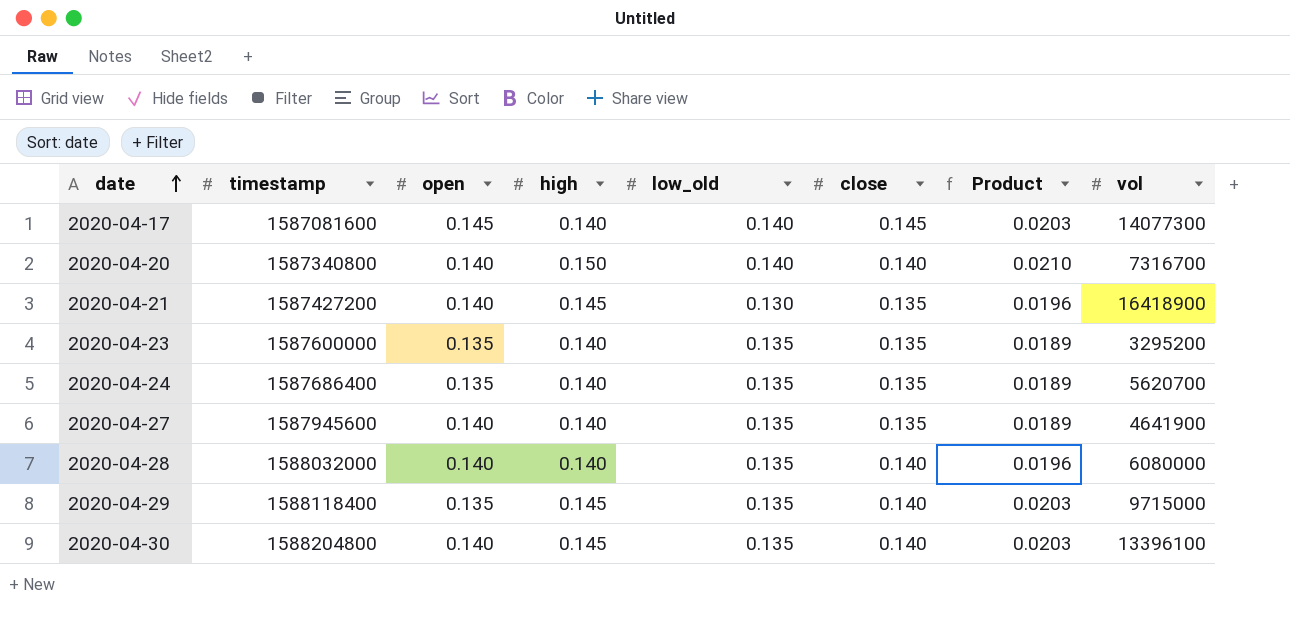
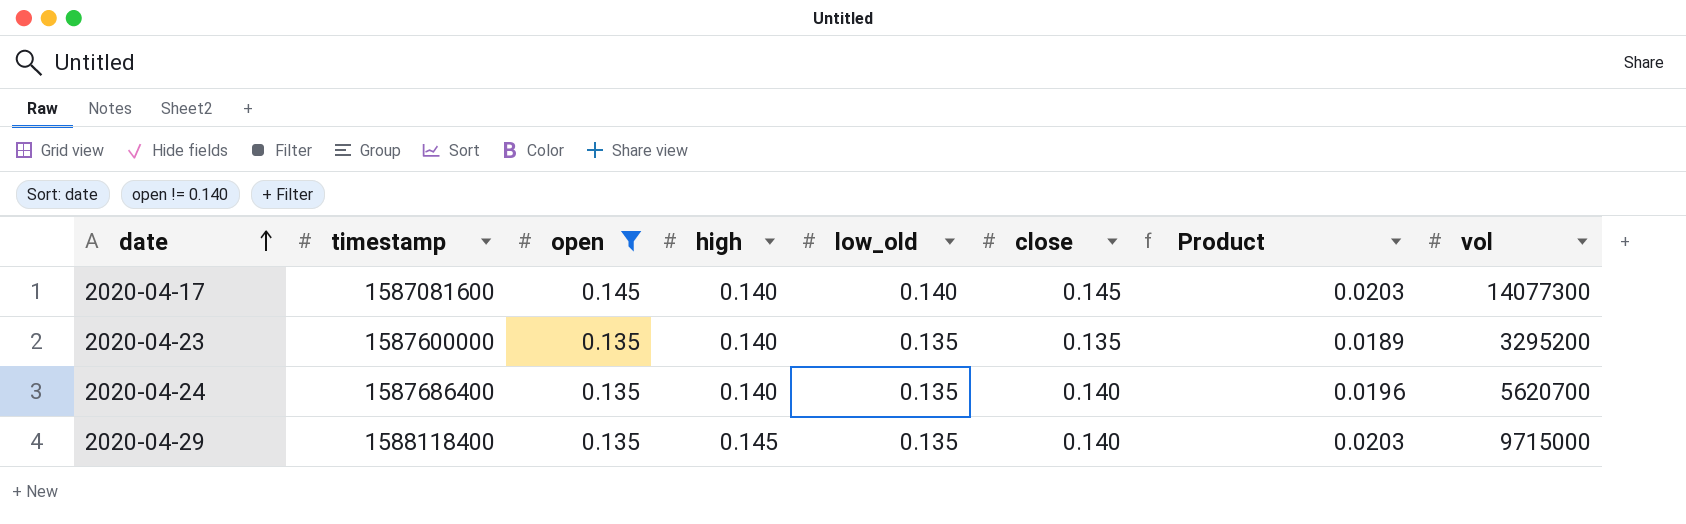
filter: none -> open != 0.140
2020-04-24 | close: 0.135 -> 0.140
2020-04-24 | Product: 0.0189 -> 0.0196

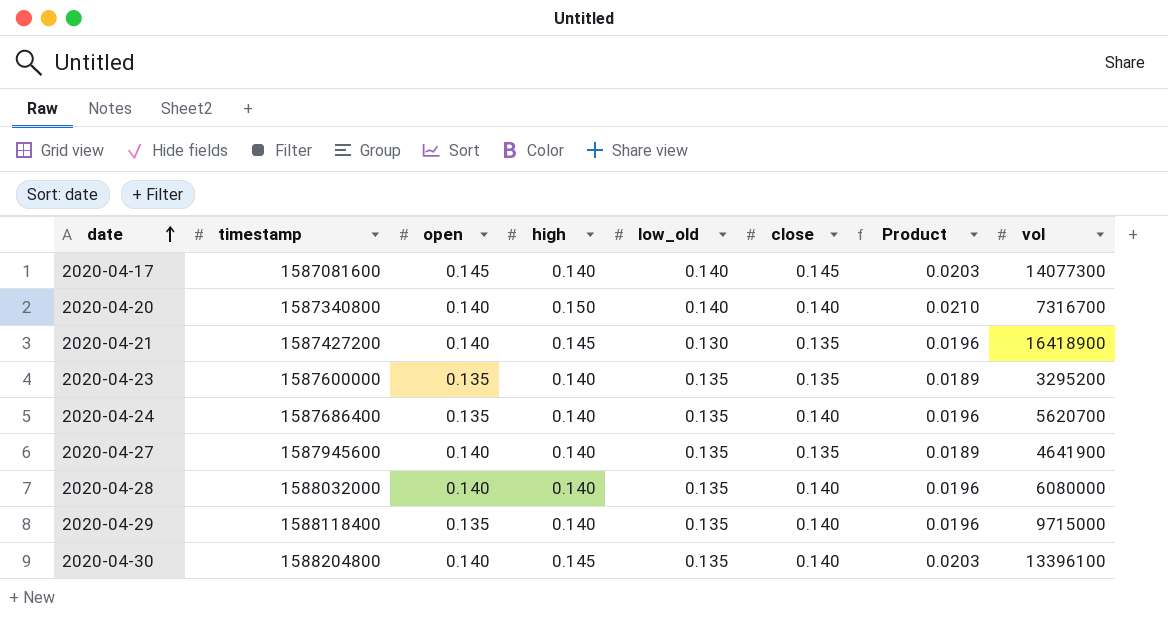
filter: open != 0.140 -> none
2020-04-29 | high: 0.145 -> 0.140
2020-04-29 | Product: 0.0203 -> 0.0196

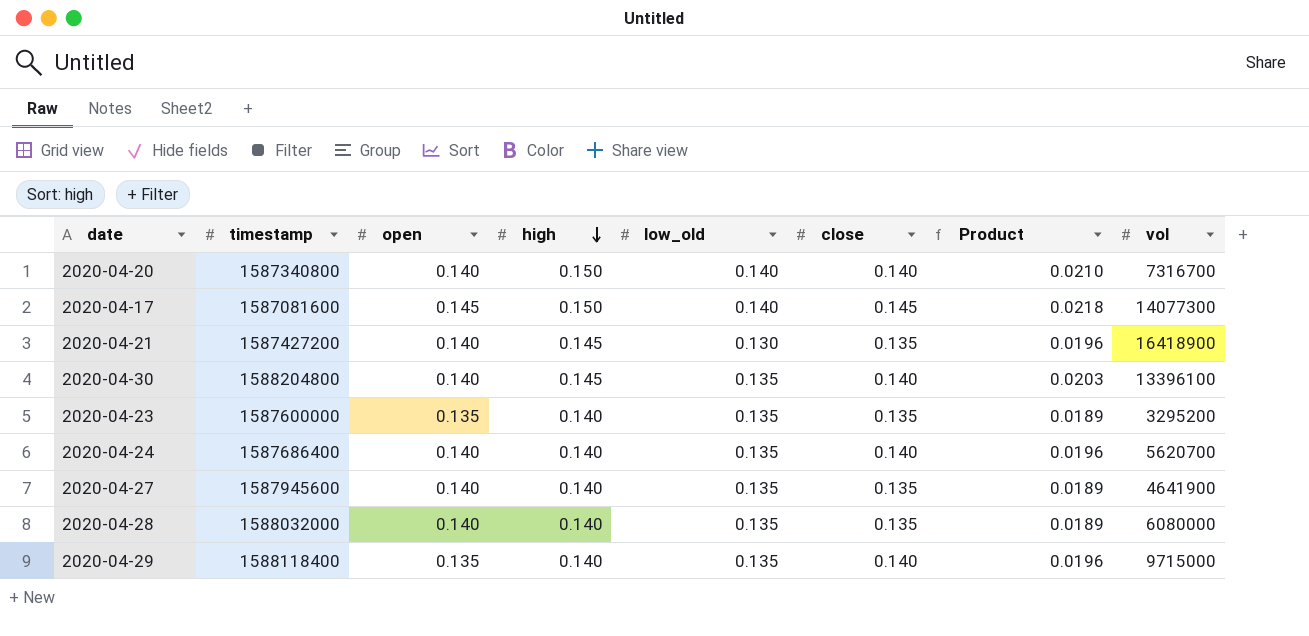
row order: date ascending -> high descending
2020-04-17 | high: 0.140 -> 0.150
2020-04-17 | Product: 0.0203 -> 0.0218
2020-04-24 | open: 0.135 -> 0.140
2020-04-28 | close: 0.140 -> 0.135
2020-04-28 | Product: 0.0196 -> 0.0189

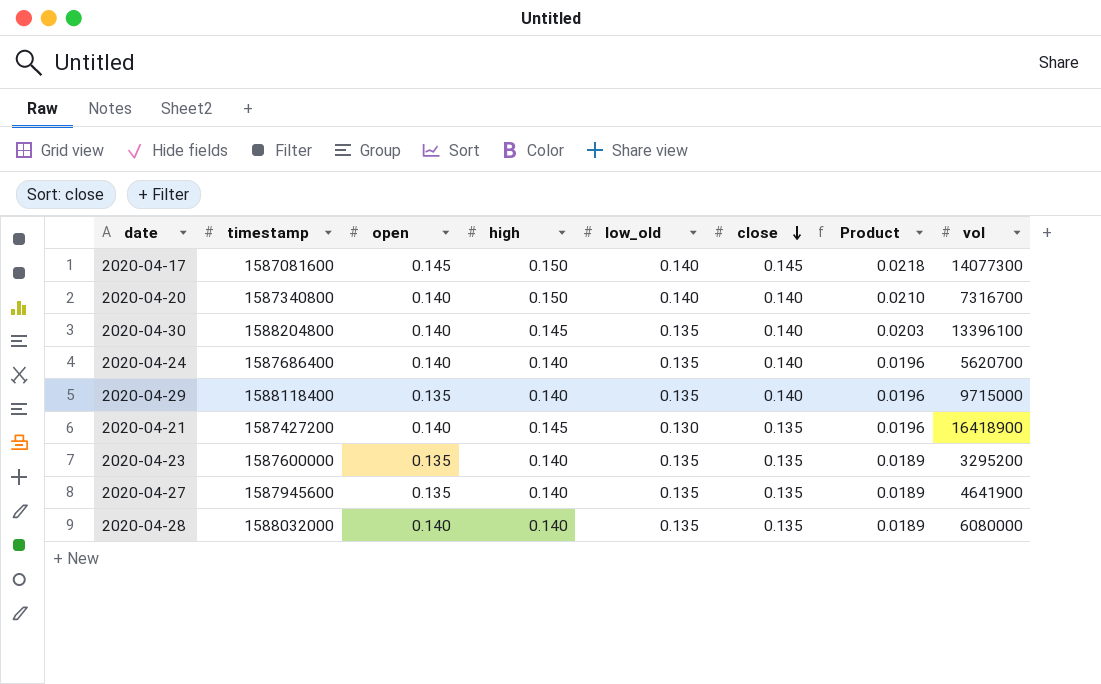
row order: high descending -> close descending
2020-04-27 | open: 0.140 -> 0.135

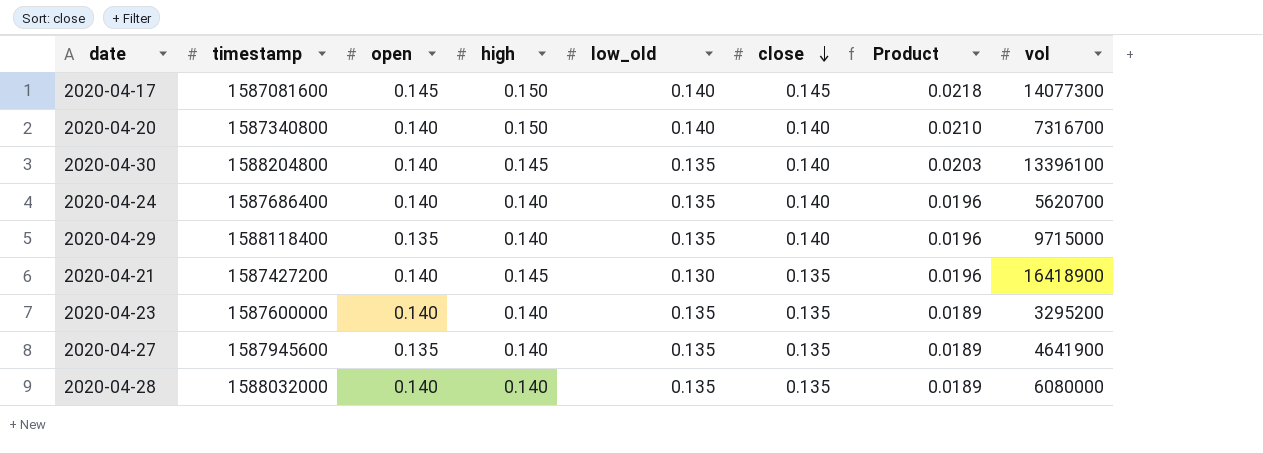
2020-04-23 | open: 0.135 -> 0.140

